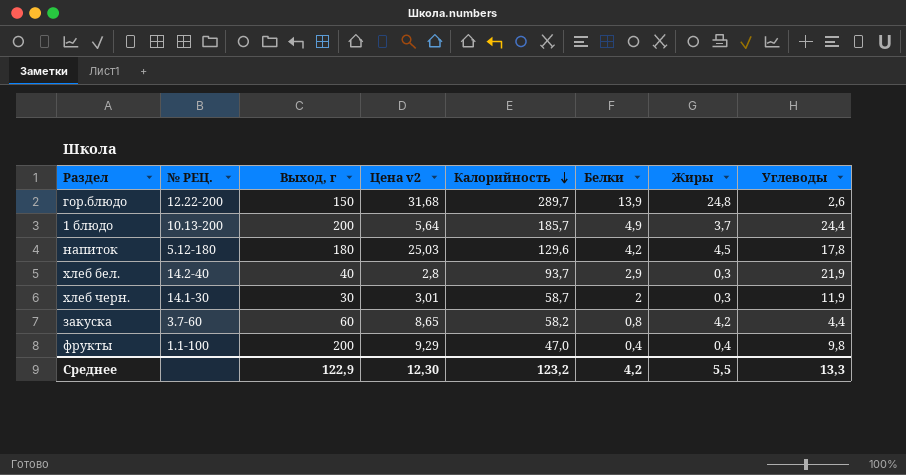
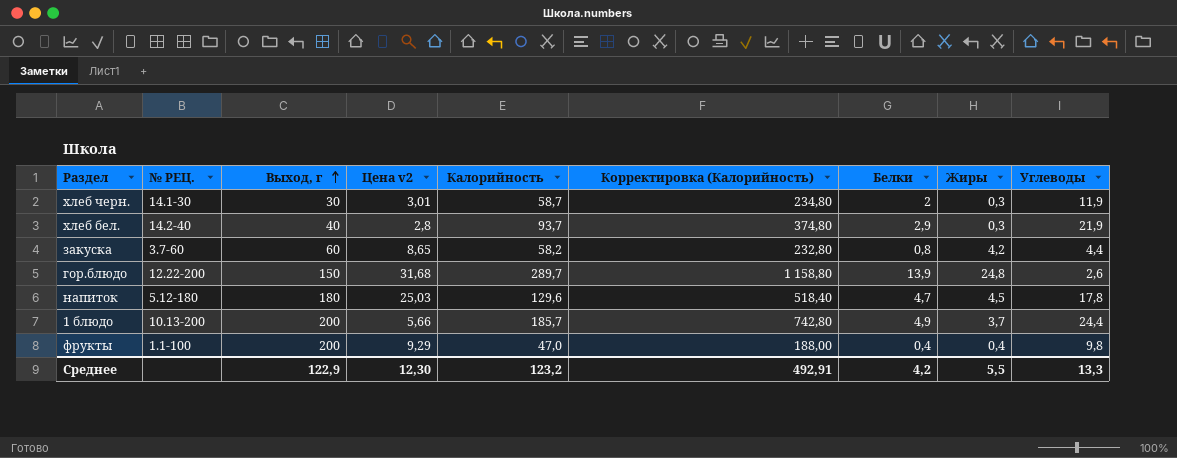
row order: Калорийность descending -> Выход, г ascending
column Корректировка (Калорийность) | formula: none -> [Калорийность] * 4
напиток | Белки: 4,2 -> 4,7
1 блюдо | Цена v2: 5,64 -> 5,66

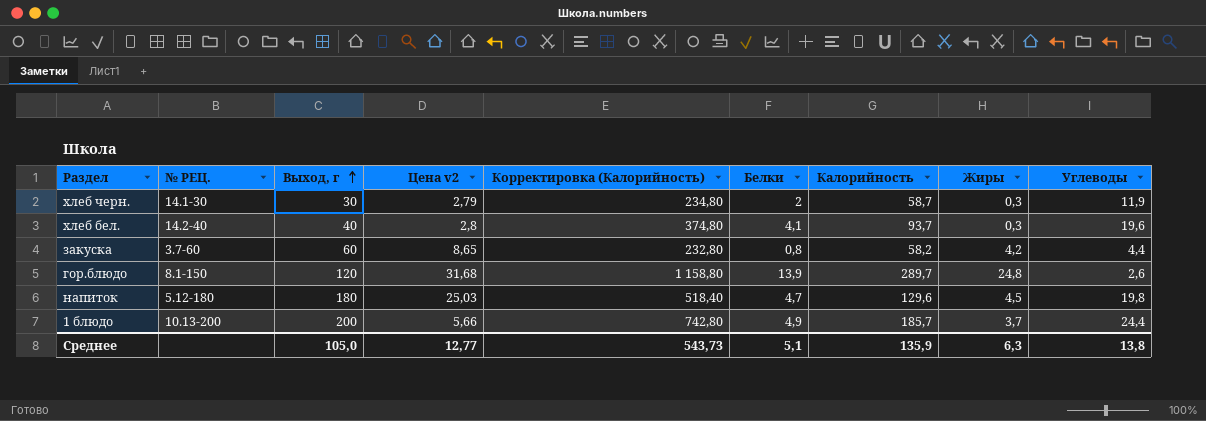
column Калорийность | position: 5 -> 7
row фрукты: 1.1-100 | 200 | 9,29 | 47,0 | 188,00 | 0,4 | 0,4 | 9,8 -> none
хлеб черн. | Цена v2: 3,01 -> 2,79
хлеб бел. | Белки: 2,9 -> 4,1
хлеб бел. | Углеводы: 21,9 -> 19,6
гор.блюдо | № РЕЦ.: 12.22-200 -> 8.1-150
гор.блюдо | Выход, г: 150 -> 120
напиток | Углеводы: 17,8 -> 19,8
Среднее | Выход, г: 122,9 -> 105,0
Среднее | Цена v2: 12,30 -> 12,77
Среднее | Корректировка (Калорийность): 492,91 -> 543,73
Среднее | Белки: 4,2 -> 5,1
Среднее | Калорийность: 123,2 -> 135,9
Среднее | Жиры: 5,5 -> 6,3
Среднее | Углеводы: 13,3 -> 13,8

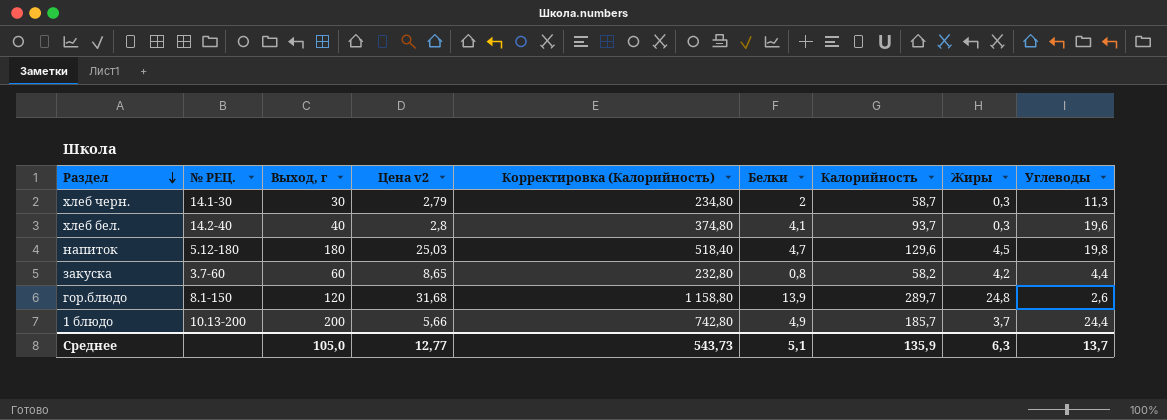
row order: Выход, г ascending -> Раздел descending
хлеб черн. | Углеводы: 11,9 -> 11,3
Среднее | Углеводы: 13,8 -> 13,7

